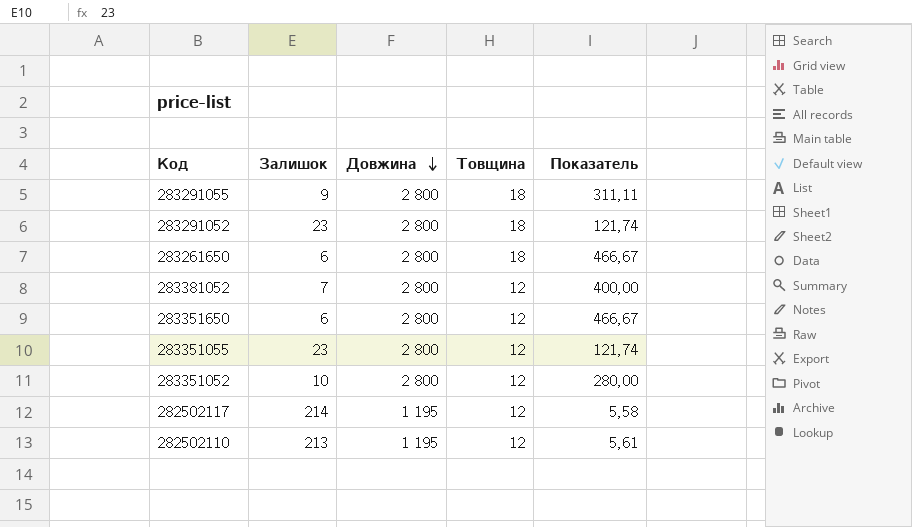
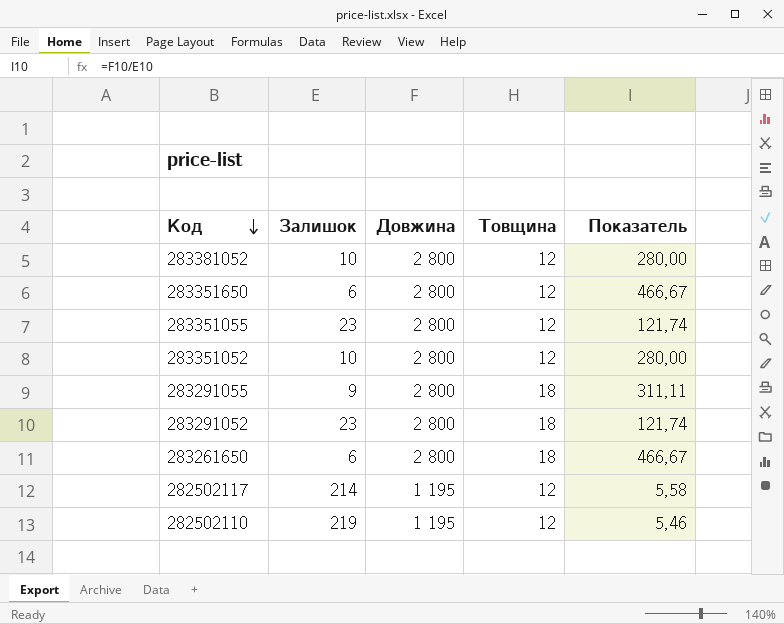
row order: Довжина descending -> Код descending
283381052 | Залишок: 7 -> 10
283381052 | Показатель: 400,00 -> 280,00
282502110 | Залишок: 213 -> 219
282502110 | Показатель: 5,61 -> 5,46

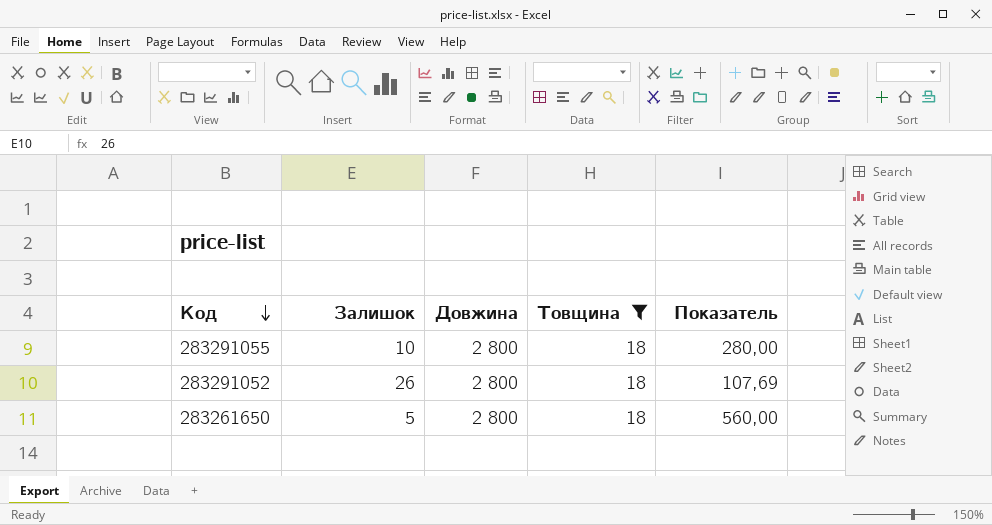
filter: none -> Товщина = 18
283291055 | Залишок: 9 -> 10
283291055 | Показатель: 311,11 -> 280,00
283291052 | Залишок: 23 -> 26
283291052 | Показатель: 121,74 -> 107,69
283261650 | Залишок: 6 -> 5
283261650 | Показатель: 466,67 -> 560,00

